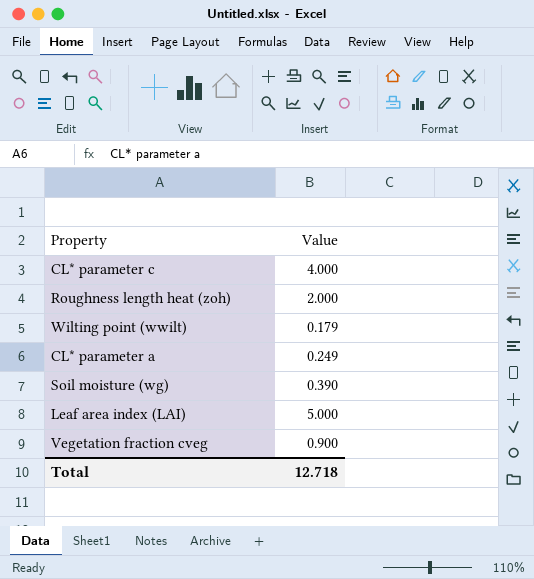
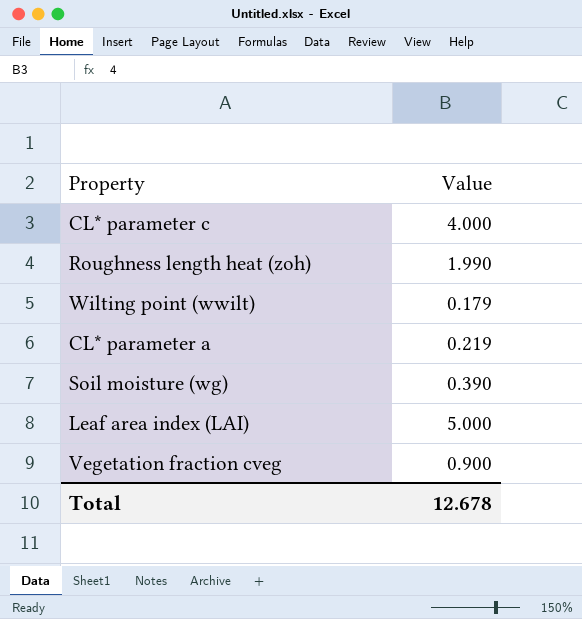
Roughness length heat (zoh) | Value: 2.000 -> 1.990
CL* parameter a | Value: 0.249 -> 0.219
Total | Value: 12.718 -> 12.678

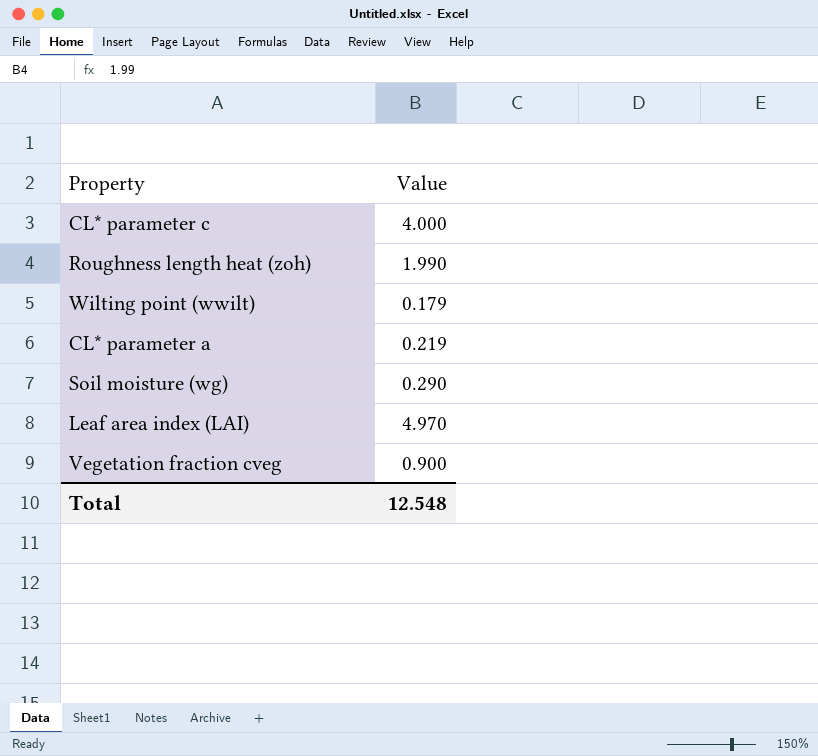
Soil moisture (wg) | Value: 0.390 -> 0.290
Leaf area index (LAI) | Value: 5.000 -> 4.970
Total | Value: 12.678 -> 12.548

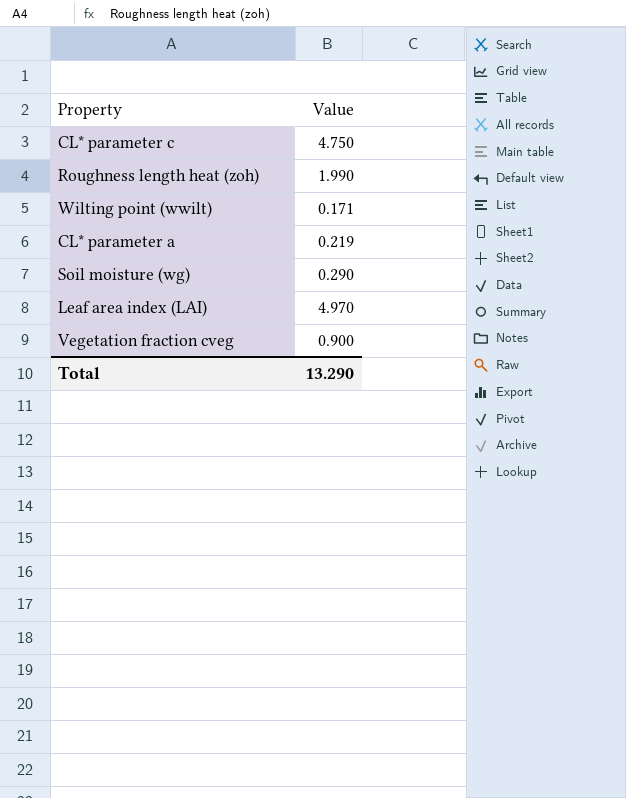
CL* parameter c | Value: 4.000 -> 4.750
Wilting point (wwilt) | Value: 0.179 -> 0.171
Total | Value: 12.548 -> 13.290

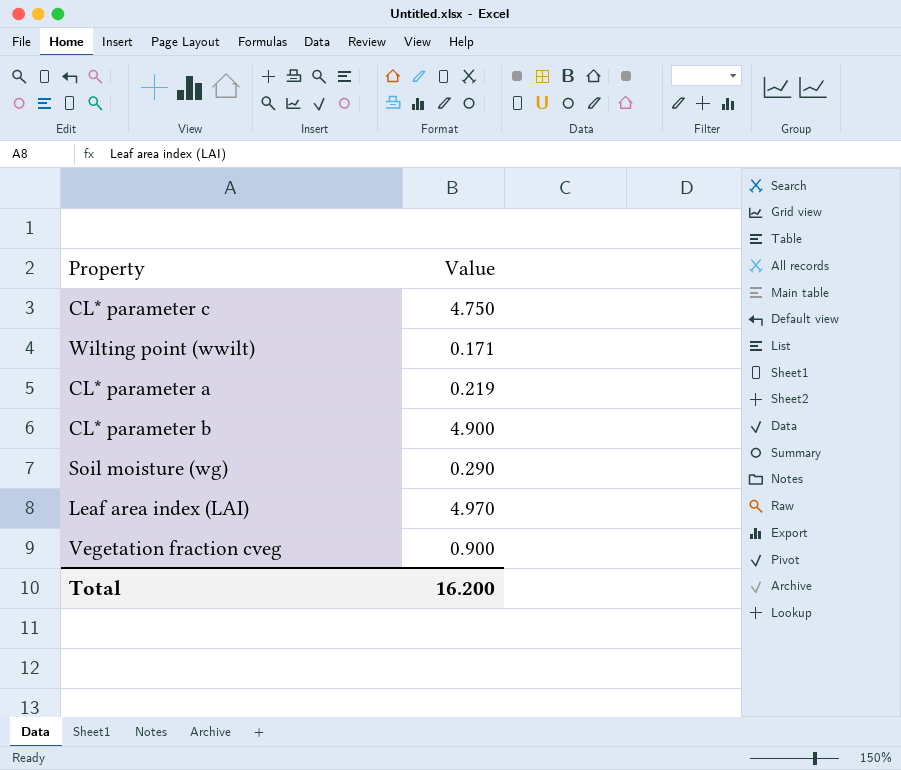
row Roughness length heat (zoh): 1.990 -> none
row CL* parameter b: none -> 4.900
Total | Value: 13.290 -> 16.200

